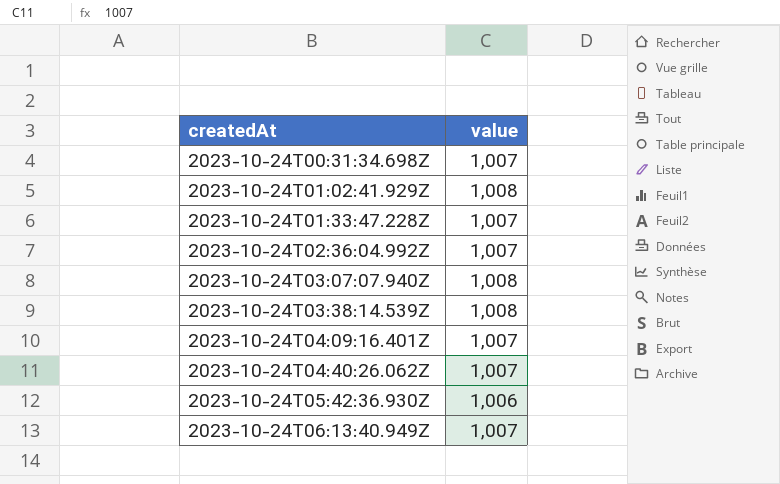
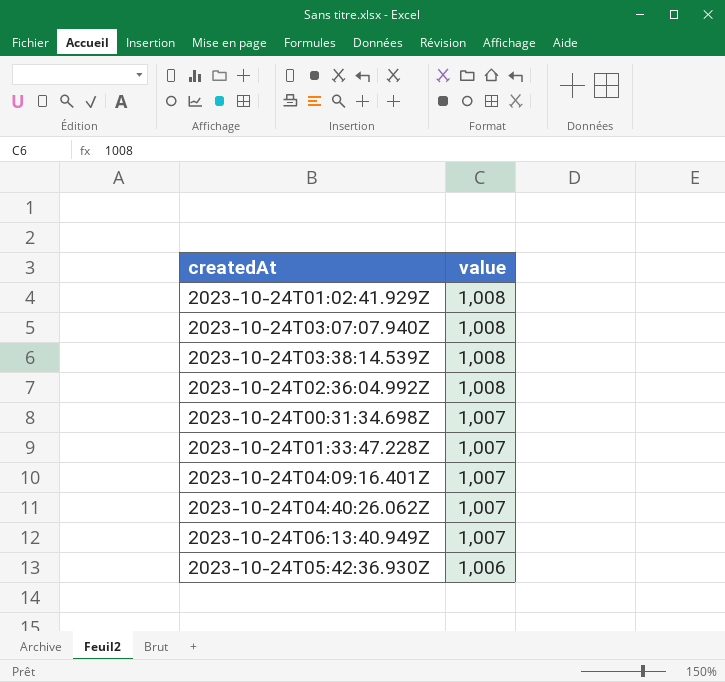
row order: createdAt ascending -> value descending
2023-10-24T02:36:04.992Z | value: 1,007 -> 1,008

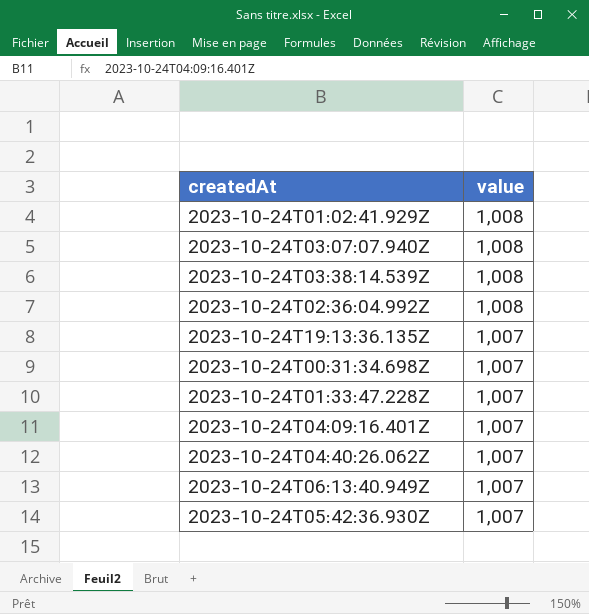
row 2023-10-24T19:13:36.135Z: none -> 1,007
2023-10-24T05:42:36.930Z | value: 1,006 -> 1,007

